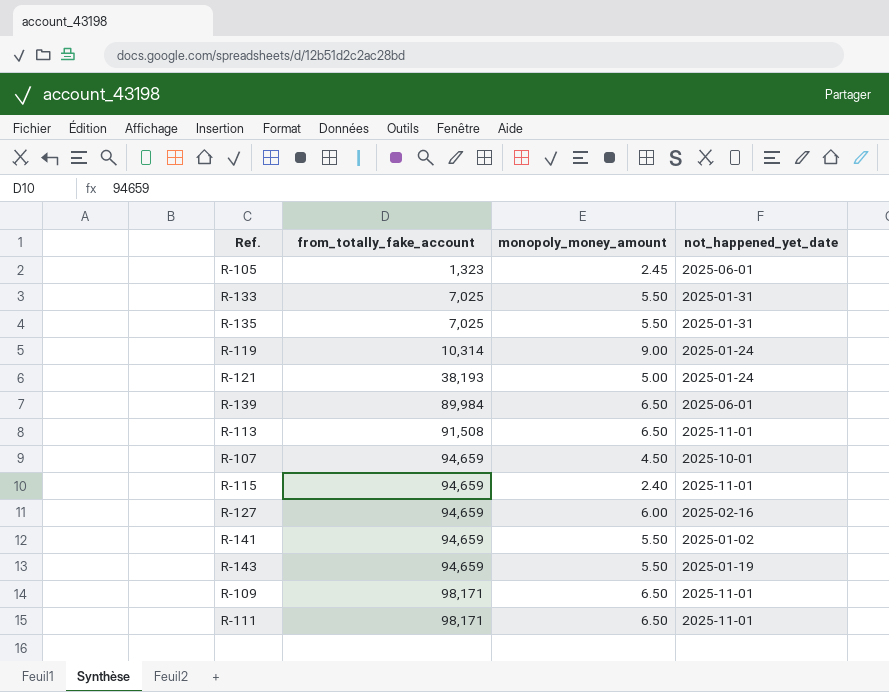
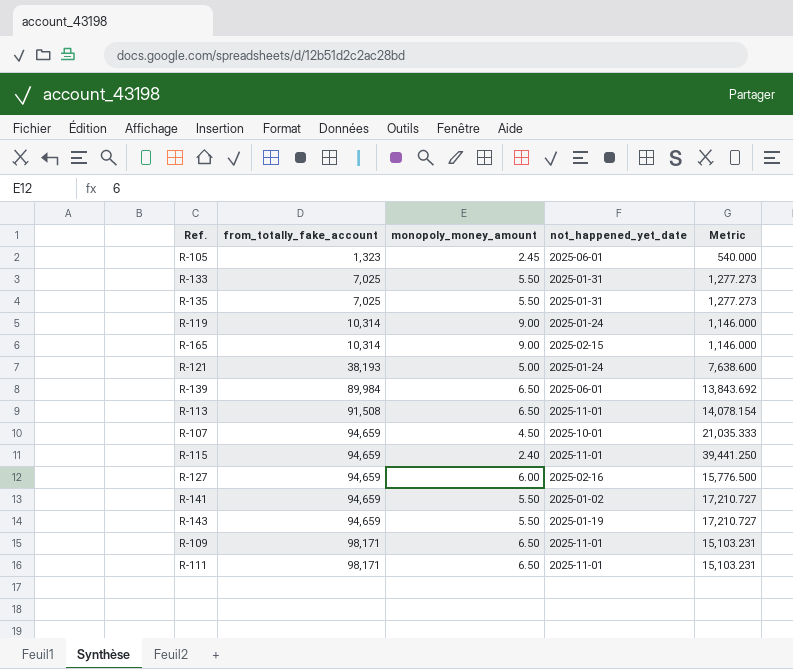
column Metric | formula: none -> [from_totally_fake_account] / [monopoly_money_amount]
row R-165: none -> 10,314 | 9.00 | 2025-02-15 | 1,146.000

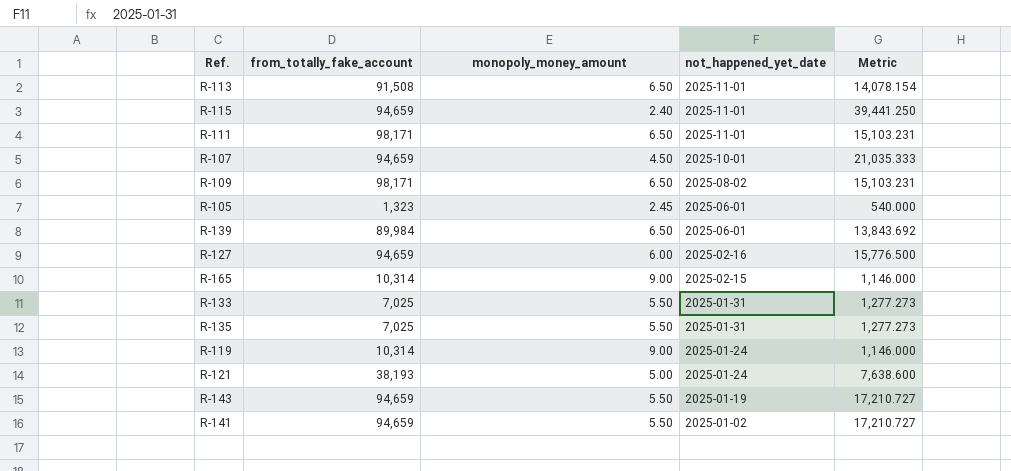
row order: from_totally_fake_account ascending -> not_happened_yet_date descending
R-109 | not_happened_yet_date: 2025-11-01 -> 2025-08-02

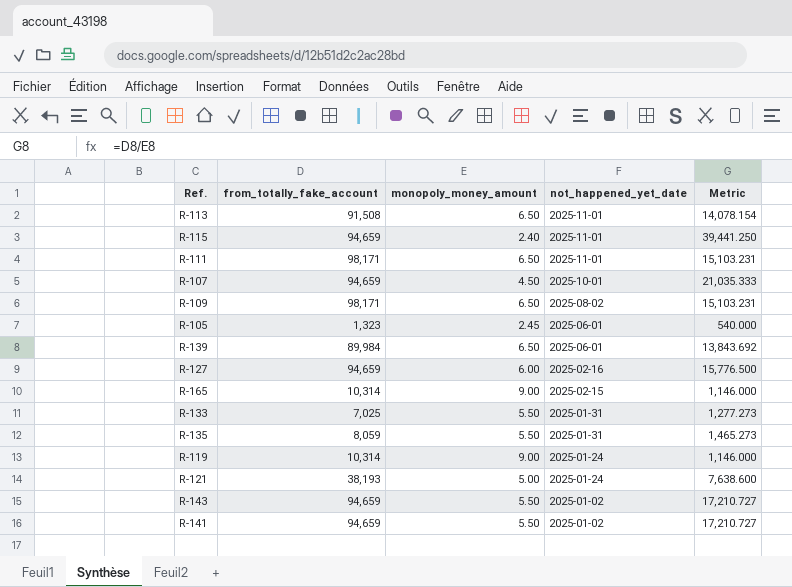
R-135 | from_totally_fake_account: 7,025 -> 8,059
R-135 | Metric: 1,277.273 -> 1,465.273
R-143 | not_happened_yet_date: 2025-01-19 -> 2025-01-02

